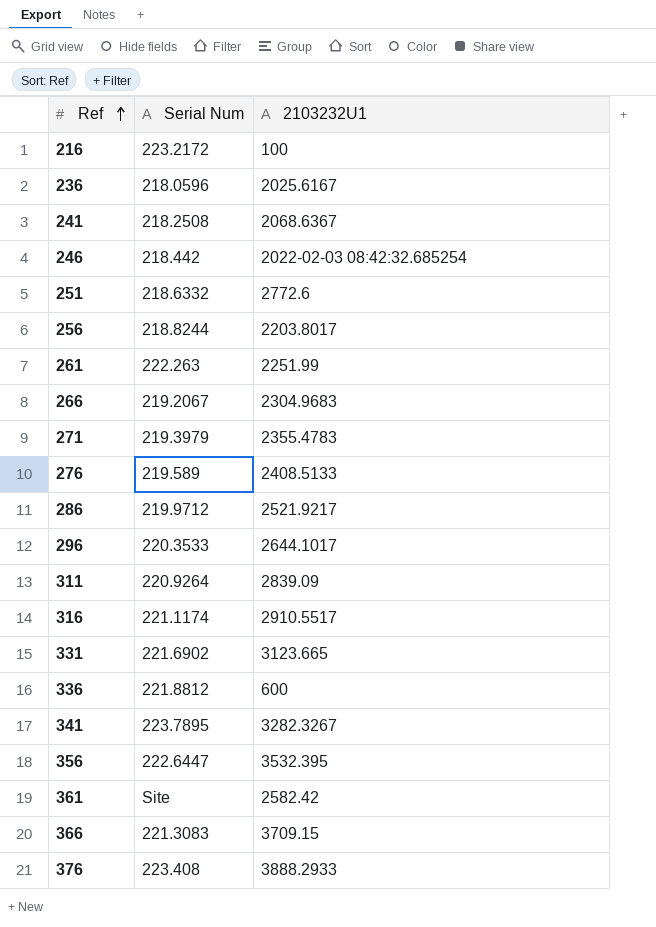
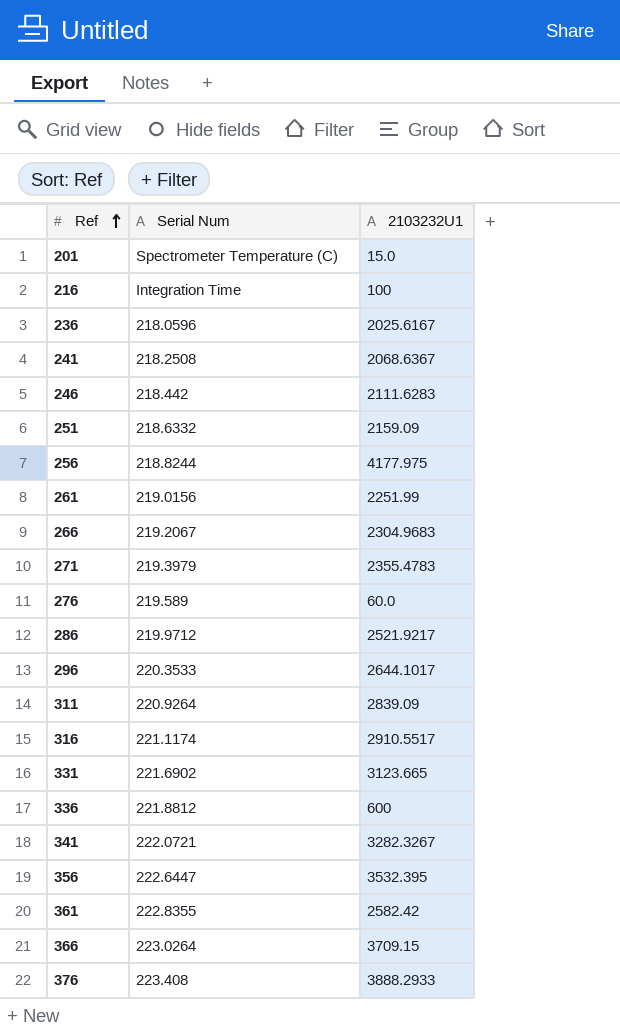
row 201: none -> Spectrometer Temperature (C) | 15.0
216 | Serial Num: 223.2172 -> Integration Time
246 | 2103232U1: 2022-02-03 08:42:32.685254 -> 2111.6283
251 | 2103232U1: 2772.6 -> 2159.09
256 | 2103232U1: 2203.8017 -> 4177.975
261 | Serial Num: 222.263 -> 219.0156
276 | 2103232U1: 2408.5133 -> 60.0
341 | Serial Num: 223.7895 -> 222.0721
361 | Serial Num: Site -> 222.8355
366 | Serial Num: 221.3083 -> 223.0264

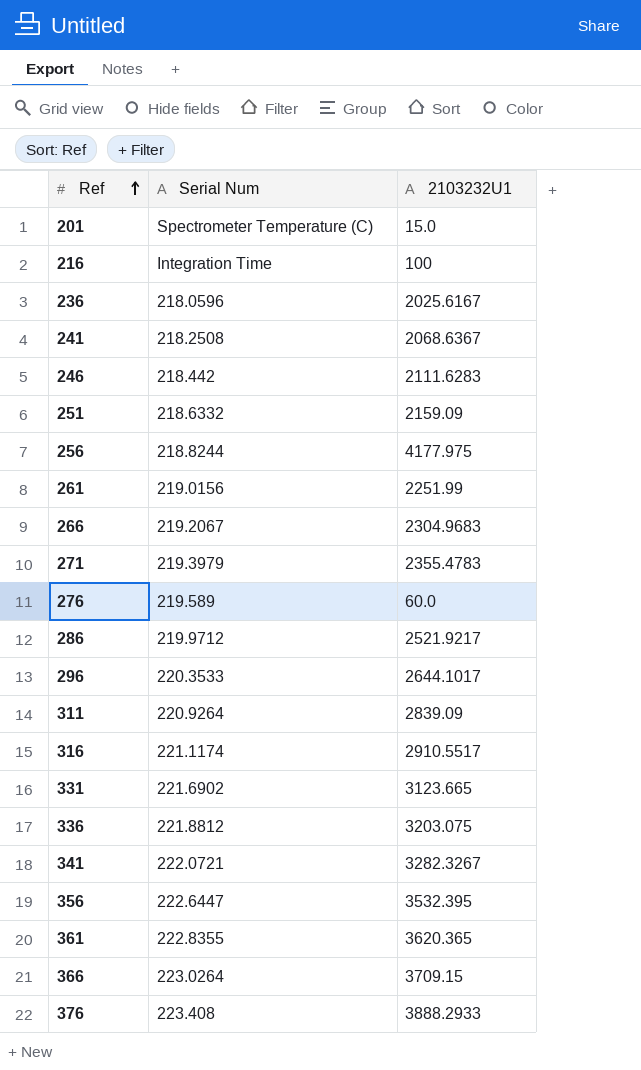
336 | 2103232U1: 600 -> 3203.075
361 | 2103232U1: 2582.42 -> 3620.365

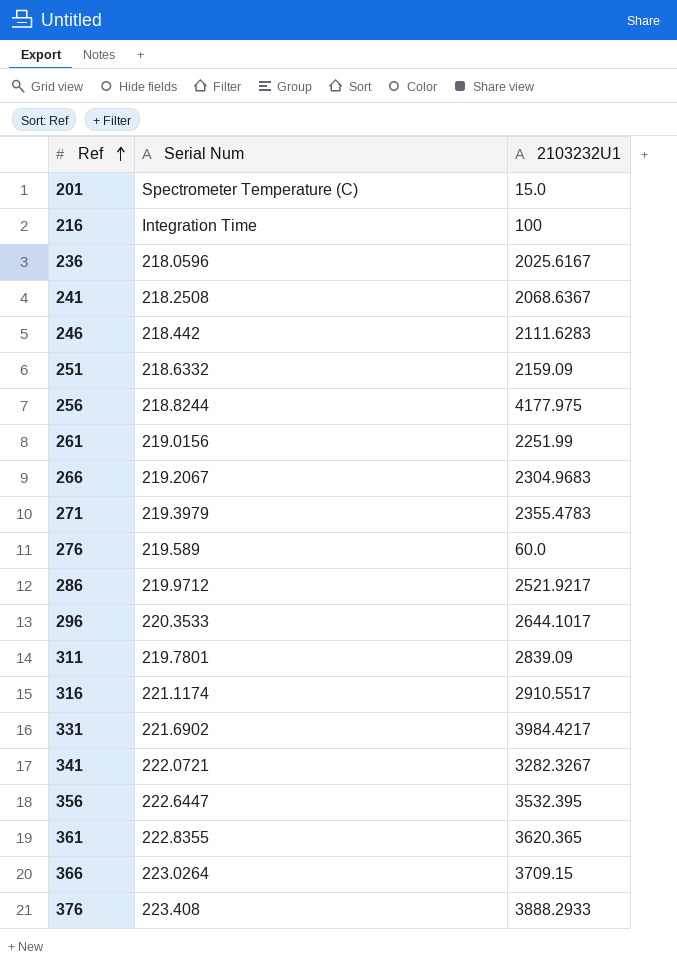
row 336: 221.8812 | 3203.075 -> none
311 | Serial Num: 220.9264 -> 219.7801
331 | 2103232U1: 3123.665 -> 3984.4217

